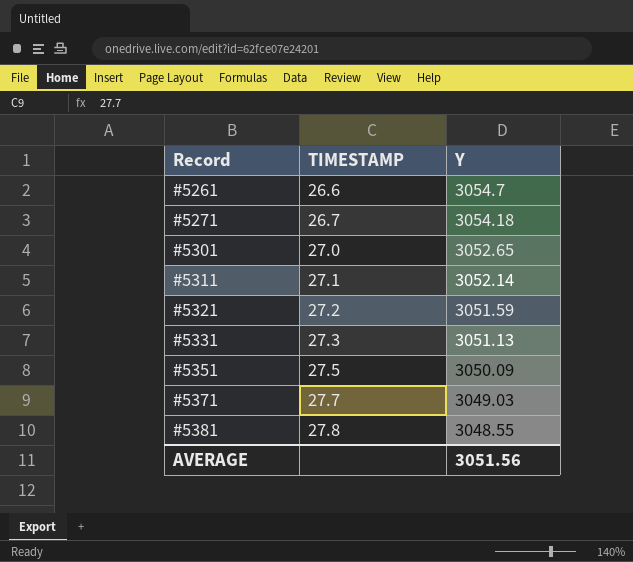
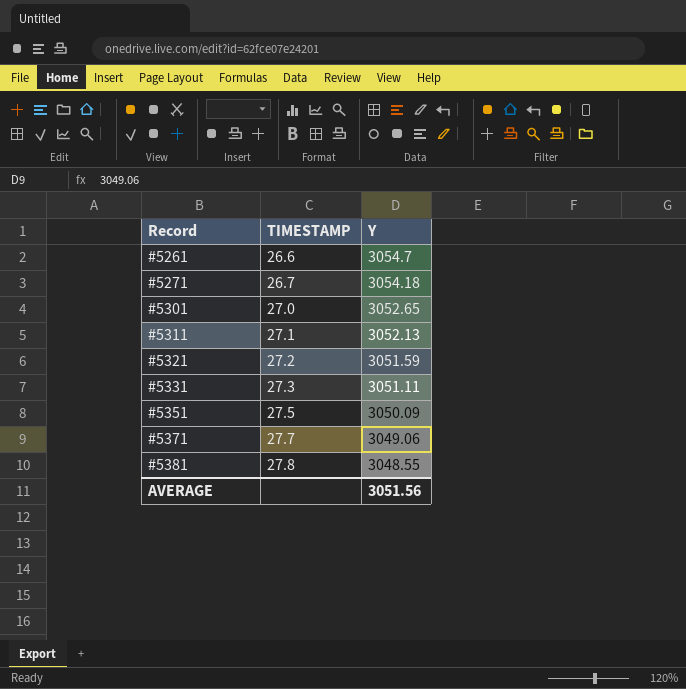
#5311 | Y: 3052.14 -> 3052.13
#5331 | Y: 3051.13 -> 3051.11
#5371 | Y: 3049.03 -> 3049.06

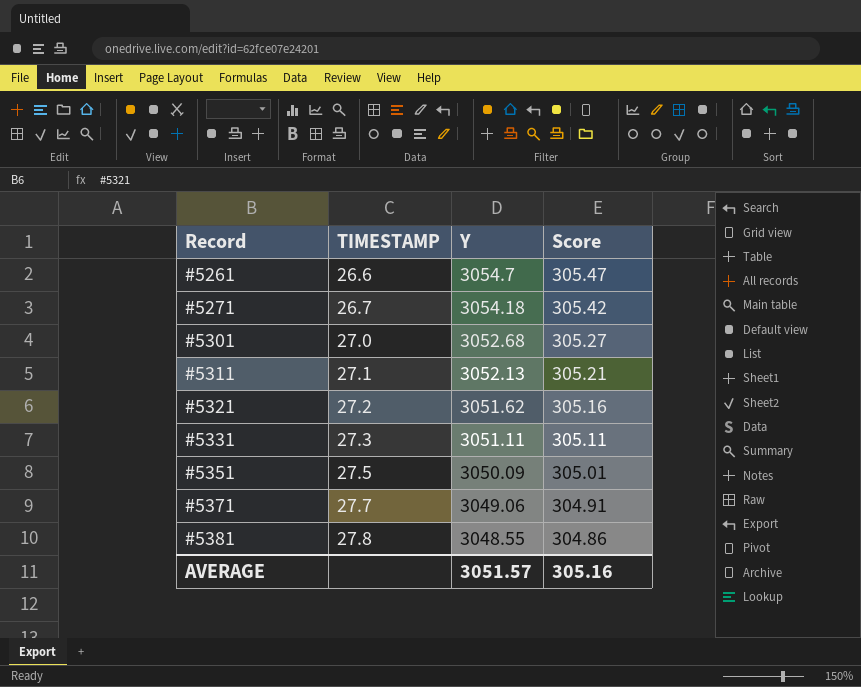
column Score | formula: none -> [Y] * 0.1
#5301 | Y: 3052.65 -> 3052.68
#5321 | Y: 3051.59 -> 3051.62
AVERAGE | Y: 3051.56 -> 3051.57

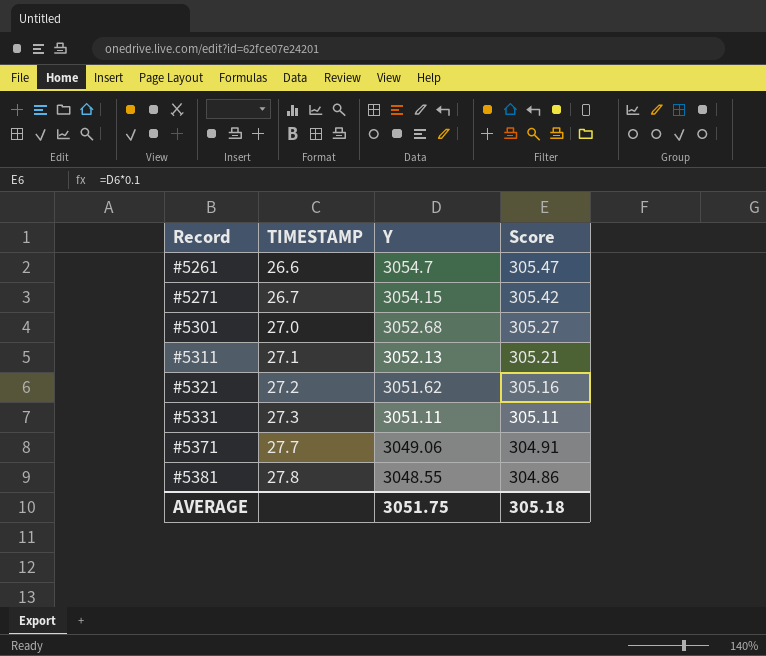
row #5351: 27.5 | 3050.09 | 305.01 -> none
#5271 | Y: 3054.18 -> 3054.15
AVERAGE | Y: 3051.57 -> 3051.75
AVERAGE | Score: 305.16 -> 305.18

